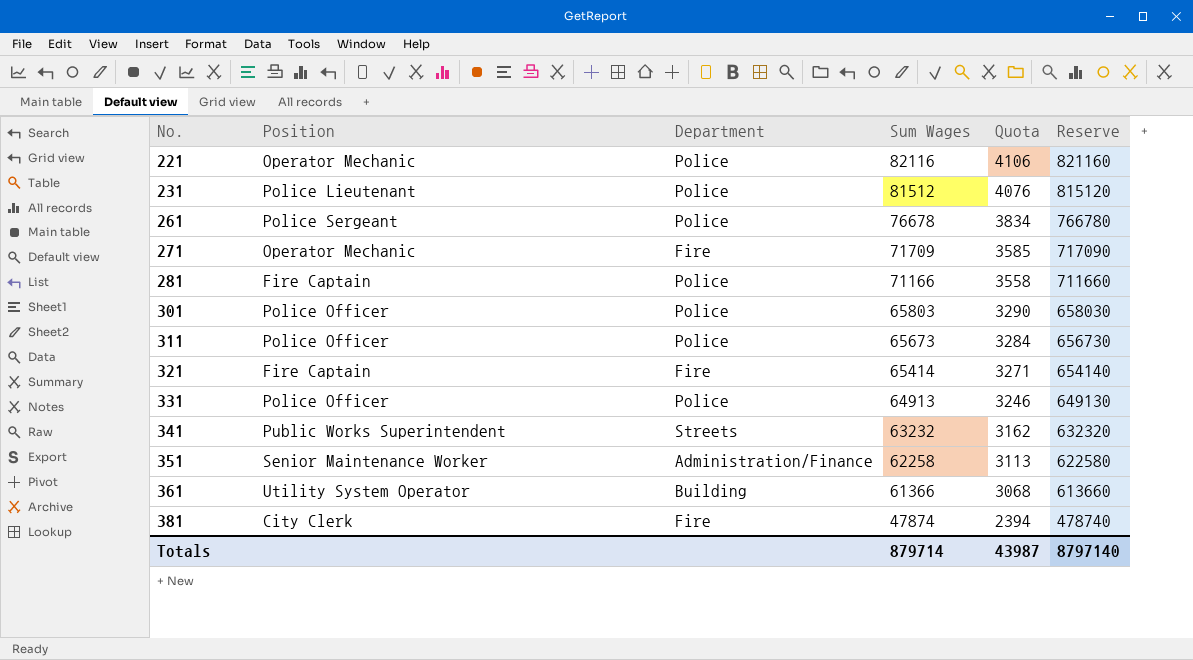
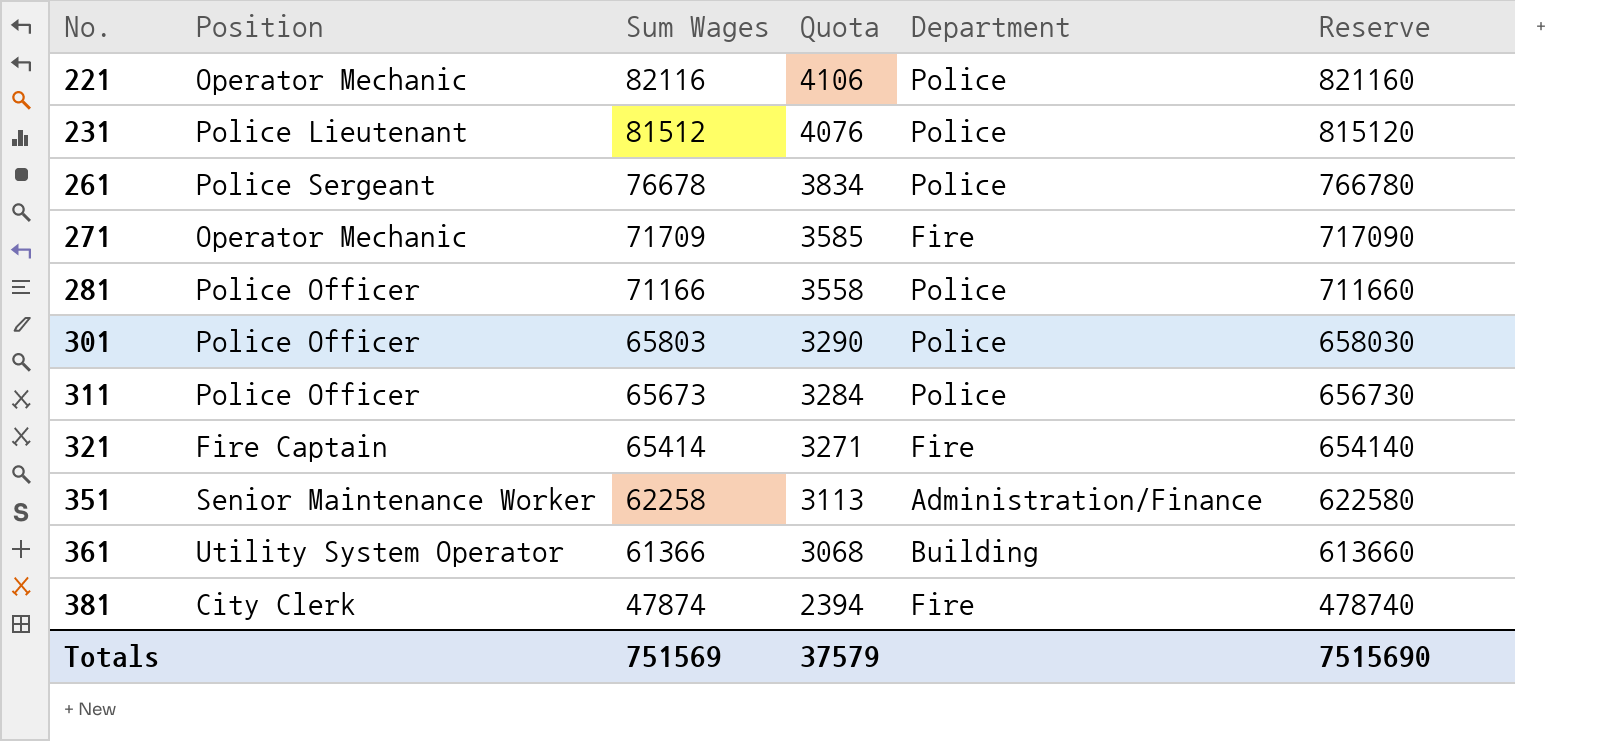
column Department | position: 3 -> 5
row 331: Police Officer | Police | 64913 | 3246 | 649130 -> none
row 341: Public Works Superintendent | Streets | 63232 | 3162 | 632320 -> none
281 | Position: Fire Captain -> Police Officer
Totals | Sum Wages: 879714 -> 751569
Totals | Quota: 43987 -> 37579
Totals | Reserve: 8797140 -> 7515690

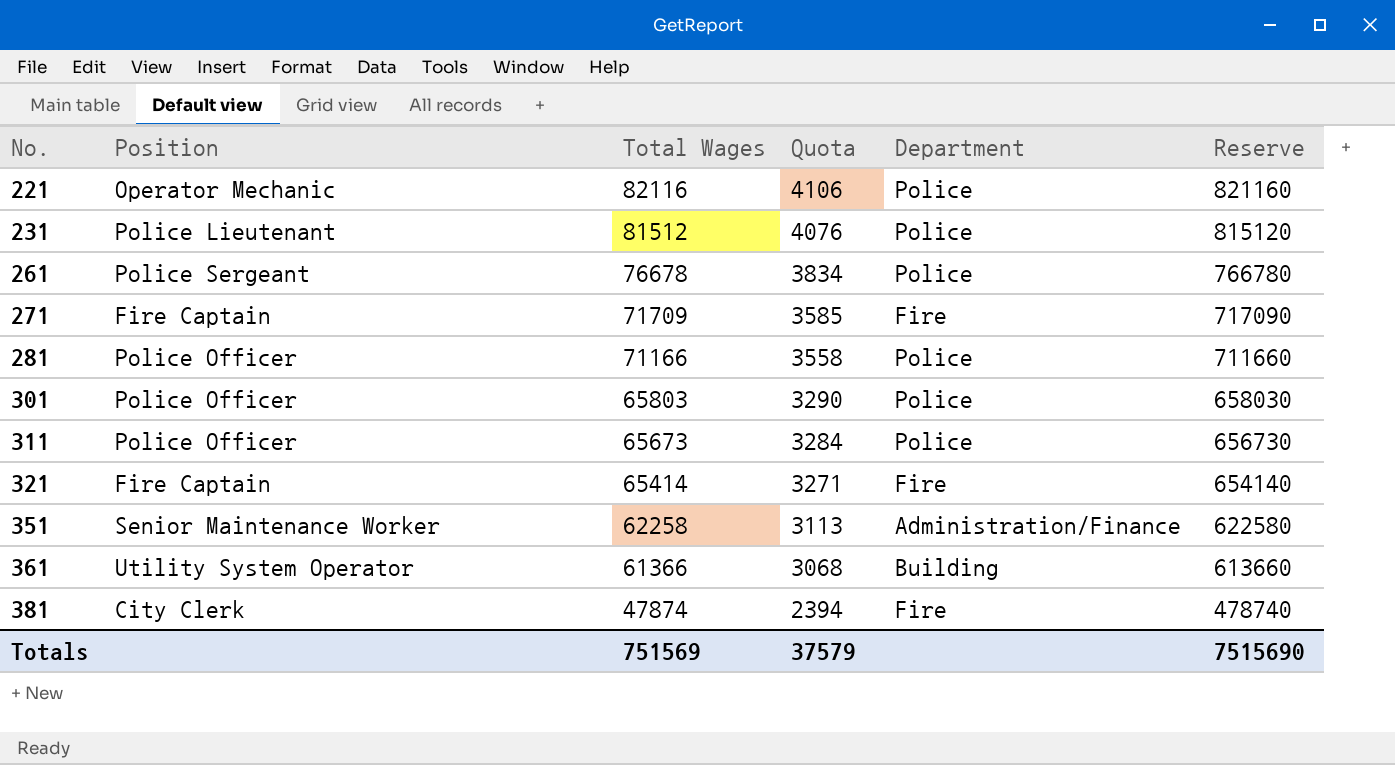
column name: Sum Wages -> Total Wages
271 | Position: Operator Mechanic -> Fire Captain

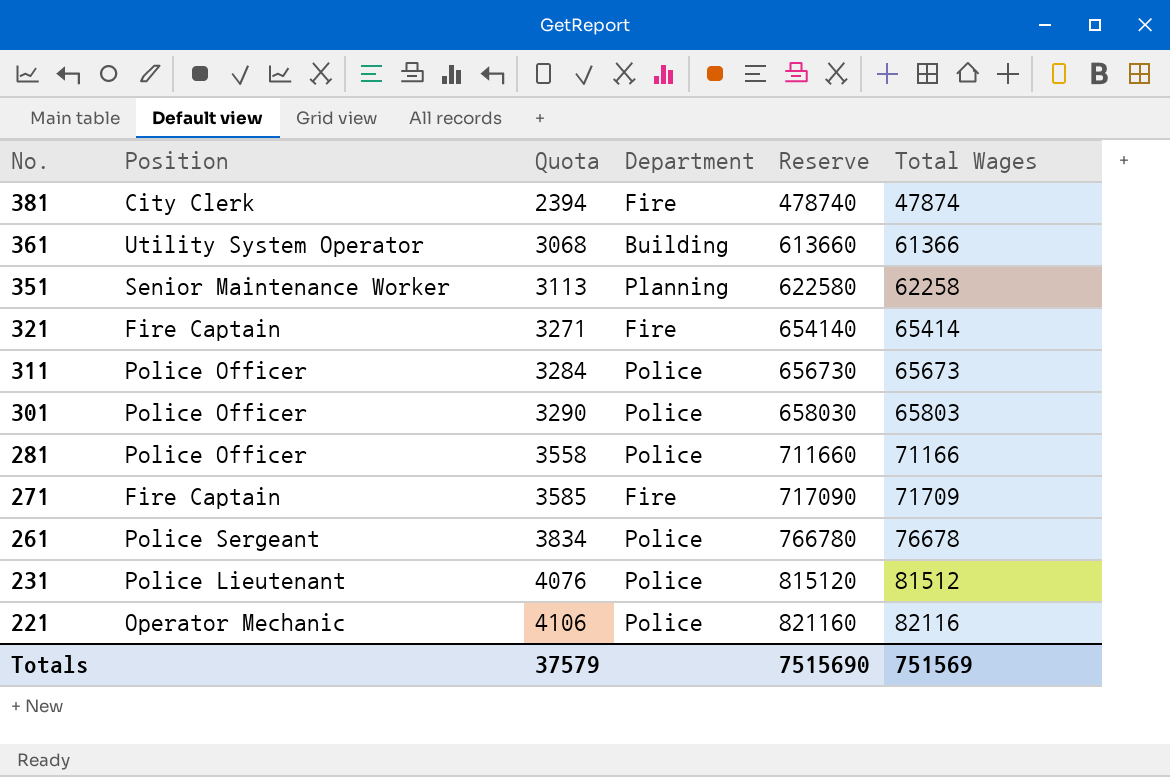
row order: No. ascending -> No. descending
column Total Wages | position: 3 -> 6
351 | Department: Administration/Finance -> Planning

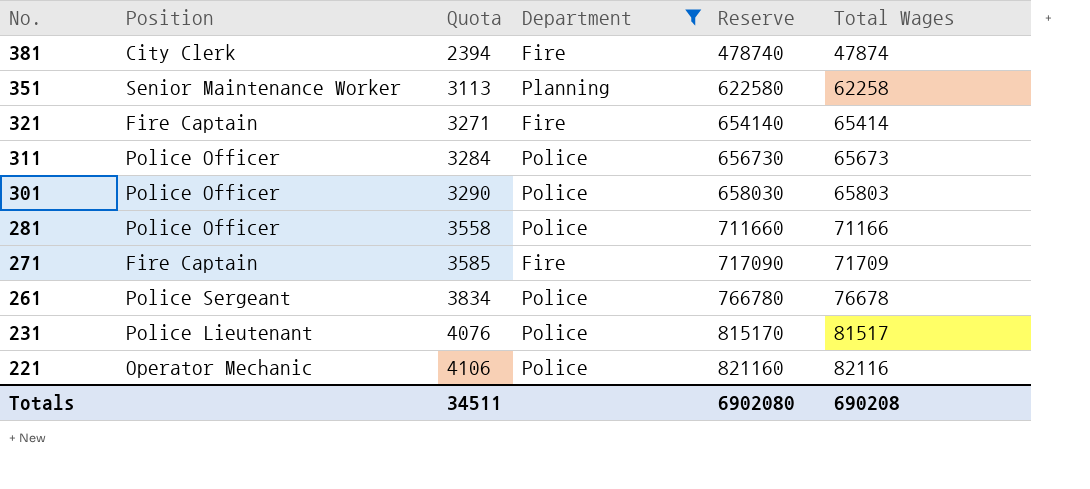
filter: none -> Department != Building
231 | Reserve: 815120 -> 815170
231 | Total Wages: 81512 -> 81517
Totals | Quota: 37579 -> 34511
Totals | Reserve: 7515690 -> 6902080
Totals | Total Wages: 751569 -> 690208

